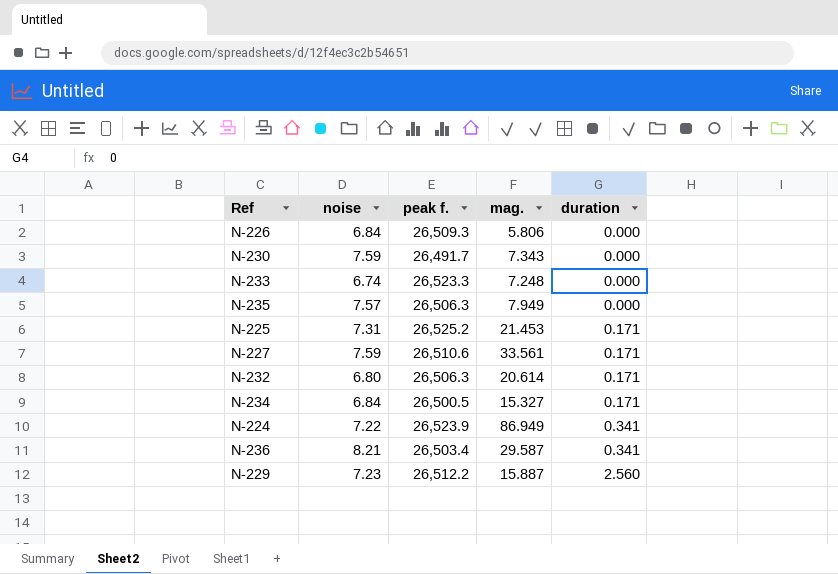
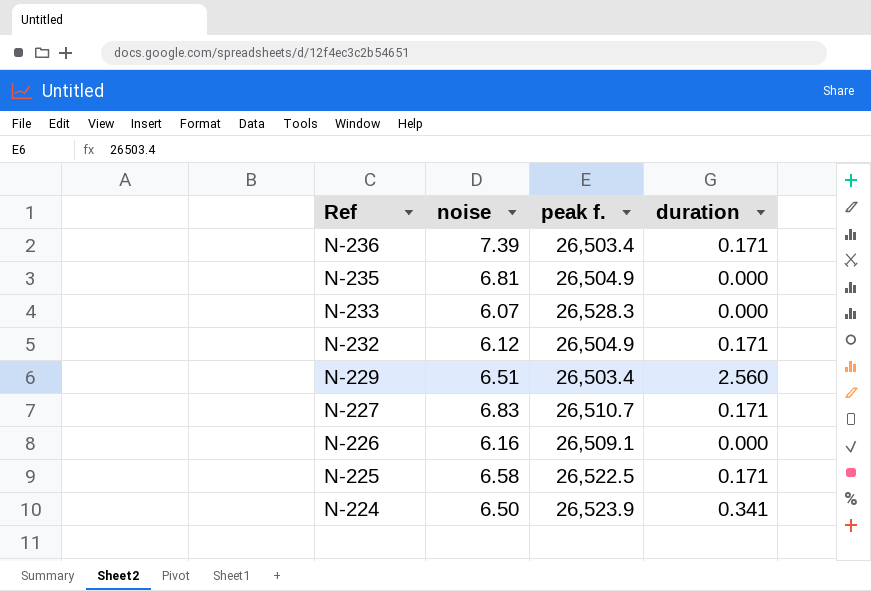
row order: duration ascending -> Ref descending
column mag. | position: 4 -> none
row N-230: 7.59 | 26,491.7 | 7.343 | 0.000 -> none
row N-234: 6.84 | 26,500.5 | 15.327 | 0.171 -> none
N-236 | noise: 8.21 -> 7.39
N-236 | duration: 0.341 -> 0.171
N-235 | noise: 7.57 -> 6.81
N-235 | peak f.: 26,506.3 -> 26,504.9
N-233 | noise: 6.74 -> 6.07
N-233 | peak f.: 26,523.3 -> 26,528.3
N-232 | noise: 6.80 -> 6.12
N-232 | peak f.: 26,506.3 -> 26,504.9
N-229 | noise: 7.23 -> 6.51
N-229 | peak f.: 26,512.2 -> 26,503.4
N-227 | noise: 7.59 -> 6.83
N-227 | peak f.: 26,510.6 -> 26,510.7
N-226 | noise: 6.84 -> 6.16
N-226 | peak f.: 26,509.3 -> 26,509.1
N-225 | noise: 7.31 -> 6.58
N-225 | peak f.: 26,525.2 -> 26,522.5
N-224 | noise: 7.22 -> 6.50

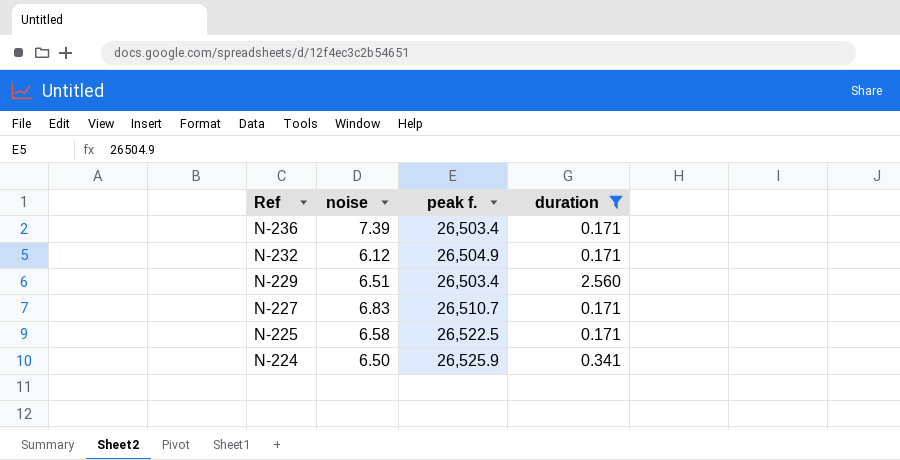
filter: none -> duration != 0.000
N-224 | peak f.: 26,523.9 -> 26,525.9

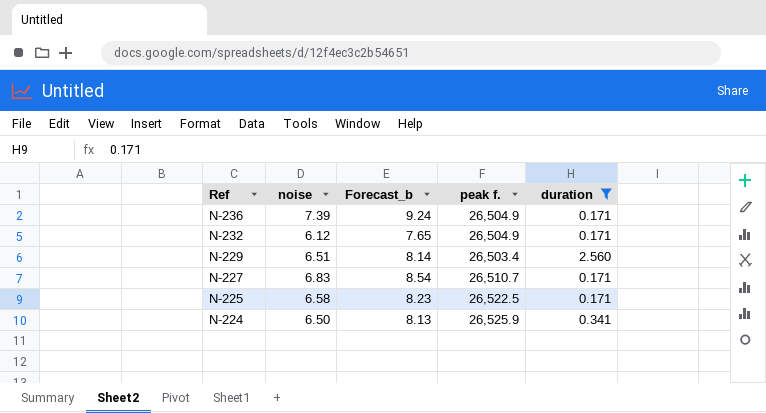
column Forecast_b | formula: none -> [noise] * 1.25
N-236 | peak f.: 26,503.4 -> 26,504.9

